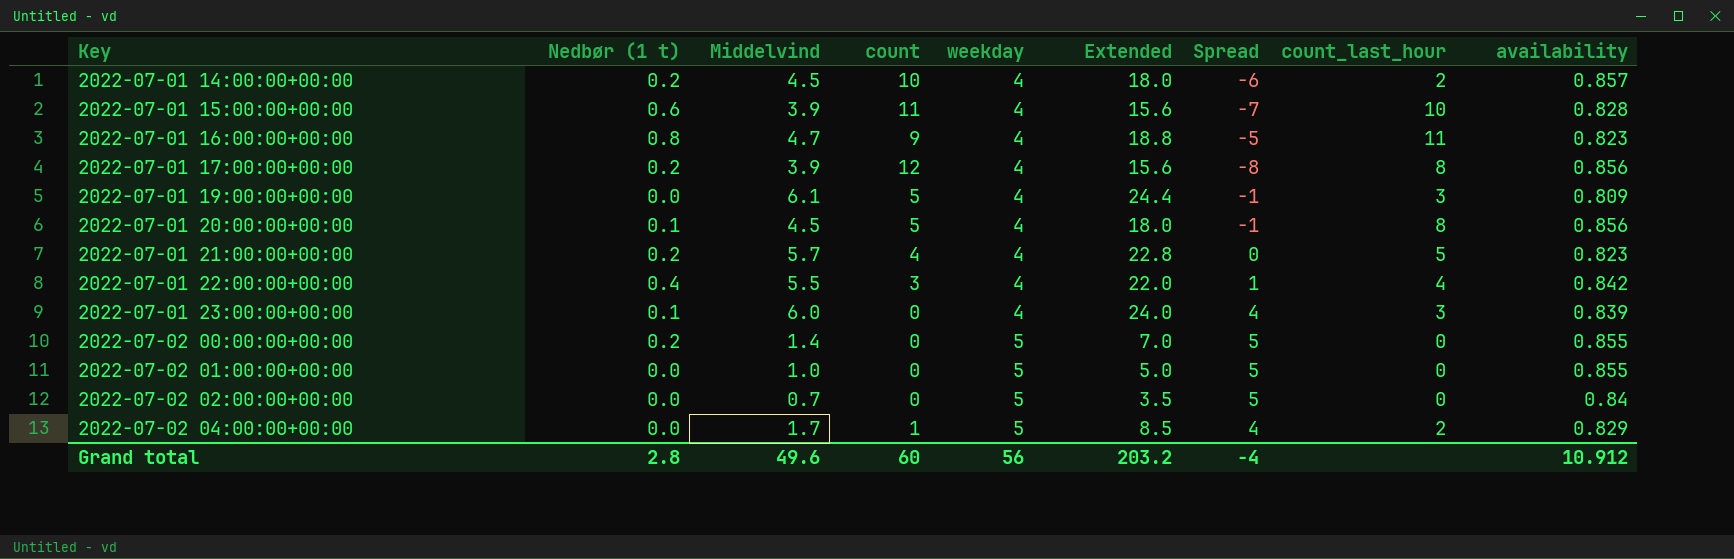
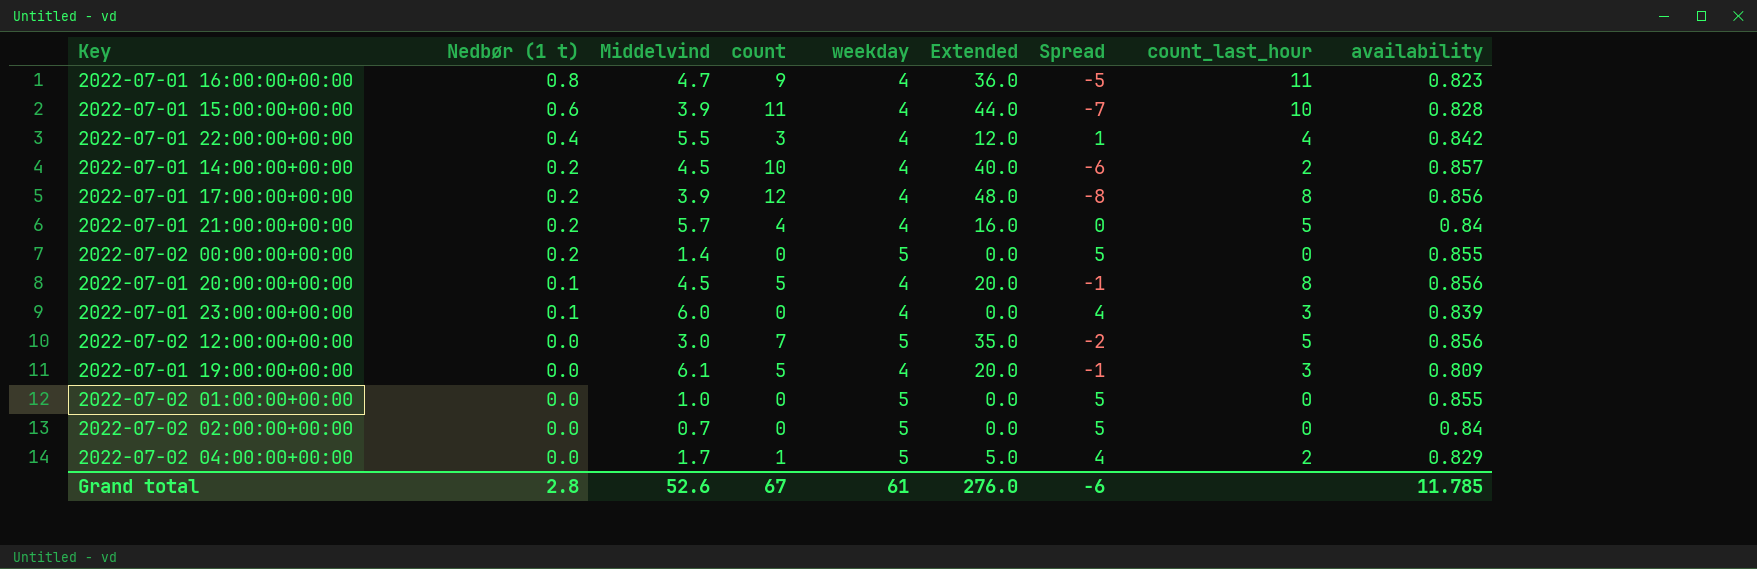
row order: Key ascending -> Nedbør (1 t) descending
column Extended | formula: [Middelvind] * [weekday] -> [count] * [weekday]
2022-07-01 21:00:00+00:00 | availability: 0.823 -> 0.84
row 2022-07-02 12:00:00+00:00: none -> 0.0 | 3.0 | 7 | 5 | 35.0 | -2 | 5 | 0.856
Grand total | Middelvind: 49.6 -> 52.6
Grand total | count: 60 -> 67
Grand total | weekday: 56 -> 61
Grand total | Extended: 203.2 -> 276.0
Grand total | Spread: -4 -> -6
Grand total | availability: 10.912 -> 11.785

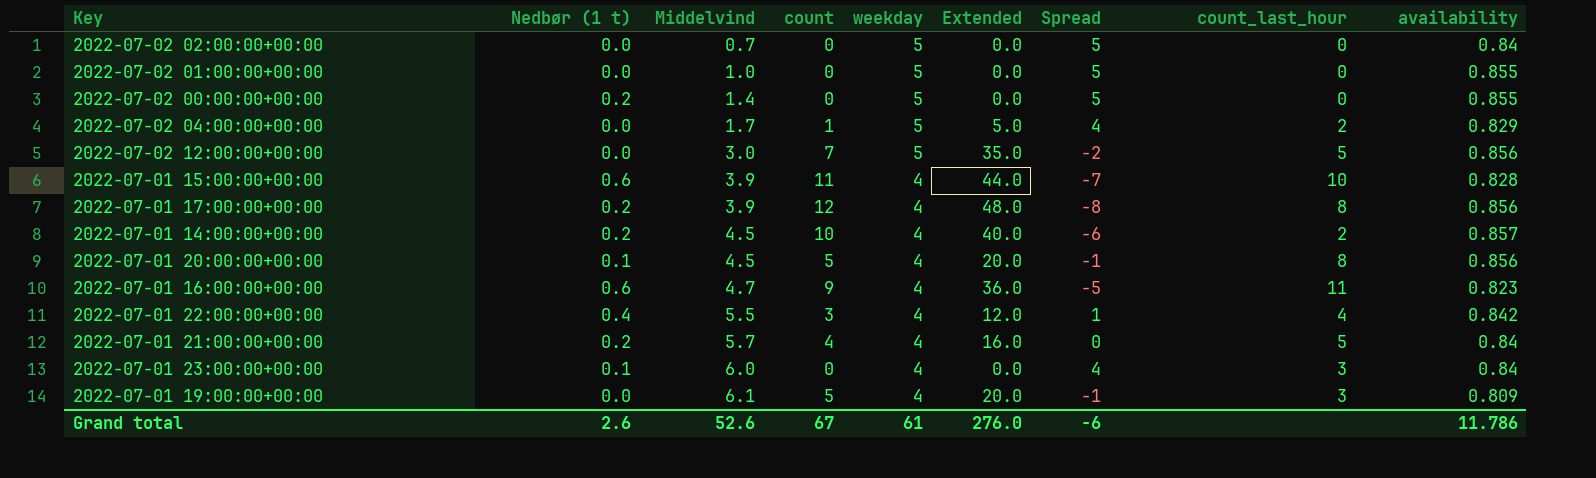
row order: Nedbør (1 t) descending -> Middelvind ascending
2022-07-01 16:00:00+00:00 | Nedbør (1 t): 0.8 -> 0.6
2022-07-01 23:00:00+00:00 | availability: 0.839 -> 0.84
Grand total | Nedbør (1 t): 2.8 -> 2.6
Grand total | availability: 11.785 -> 11.786

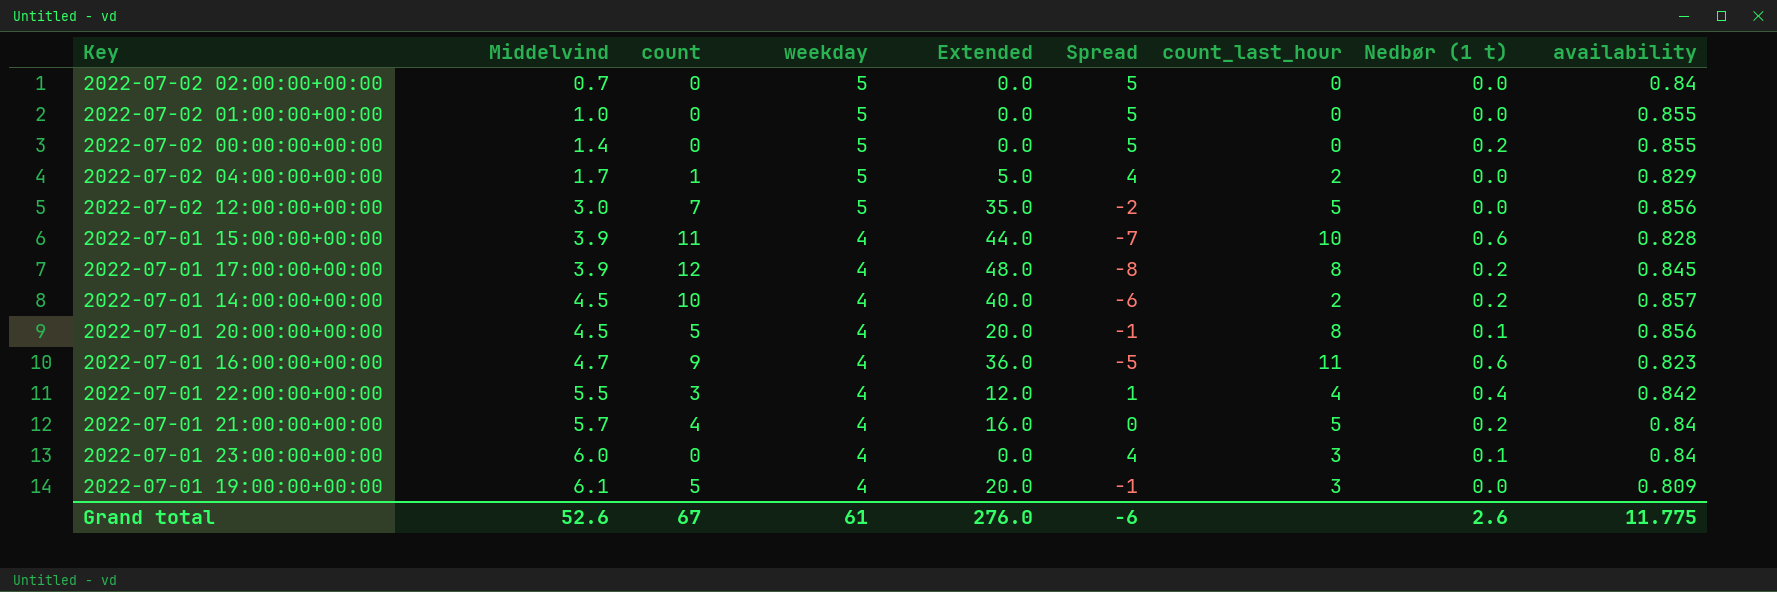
column Nedbør (1 t) | position: 2 -> 8
2022-07-01 17:00:00+00:00 | availability: 0.856 -> 0.845
Grand total | availability: 11.786 -> 11.775

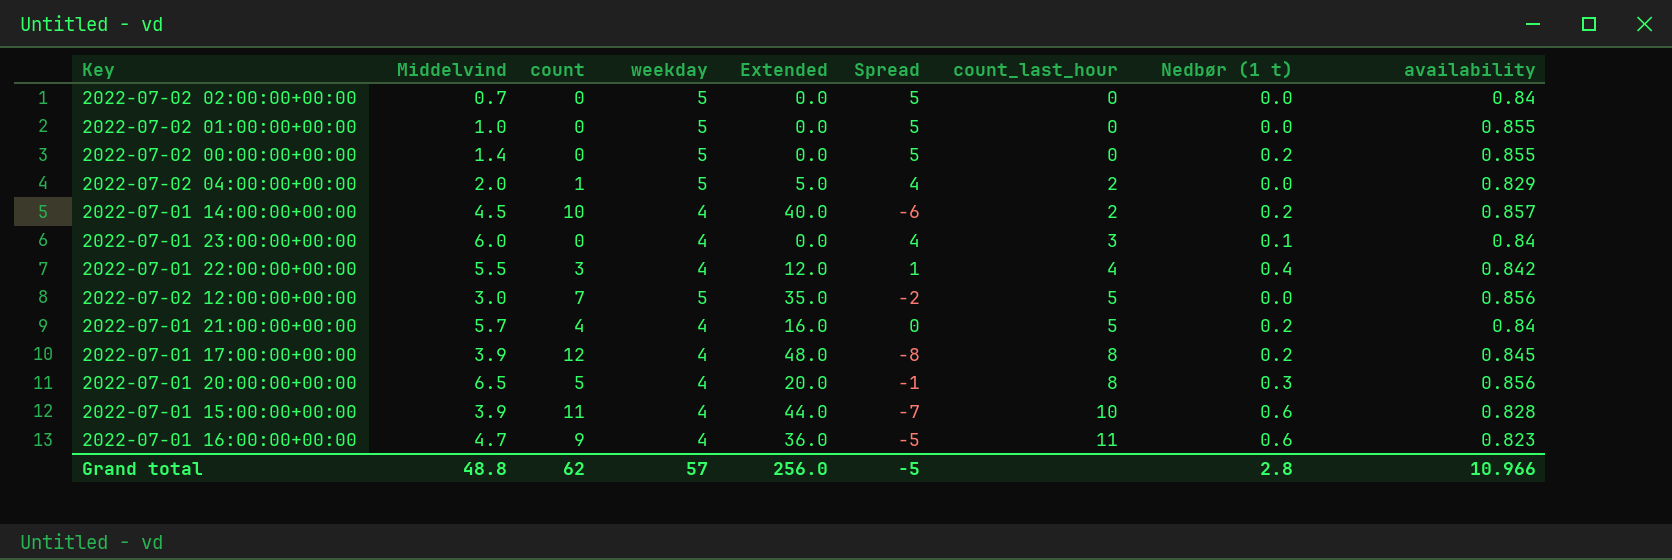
row order: Middelvind ascending -> count_last_hour ascending
row 2022-07-01 19:00:00+00:00: 6.1 | 5 | 4 | 20.0 | -1 | 3 | 0.0 | 0.809 -> none
2022-07-02 04:00:00+00:00 | Middelvind: 1.7 -> 2.0
2022-07-01 20:00:00+00:00 | Middelvind: 4.5 -> 6.5
2022-07-01 20:00:00+00:00 | Nedbør (1 t): 0.1 -> 0.3
Grand total | Middelvind: 52.6 -> 48.8
Grand total | count: 67 -> 62
Grand total | weekday: 61 -> 57
Grand total | Extended: 276.0 -> 256.0
Grand total | Spread: -6 -> -5
Grand total | Nedbør (1 t): 2.6 -> 2.8
Grand total | availability: 11.775 -> 10.966

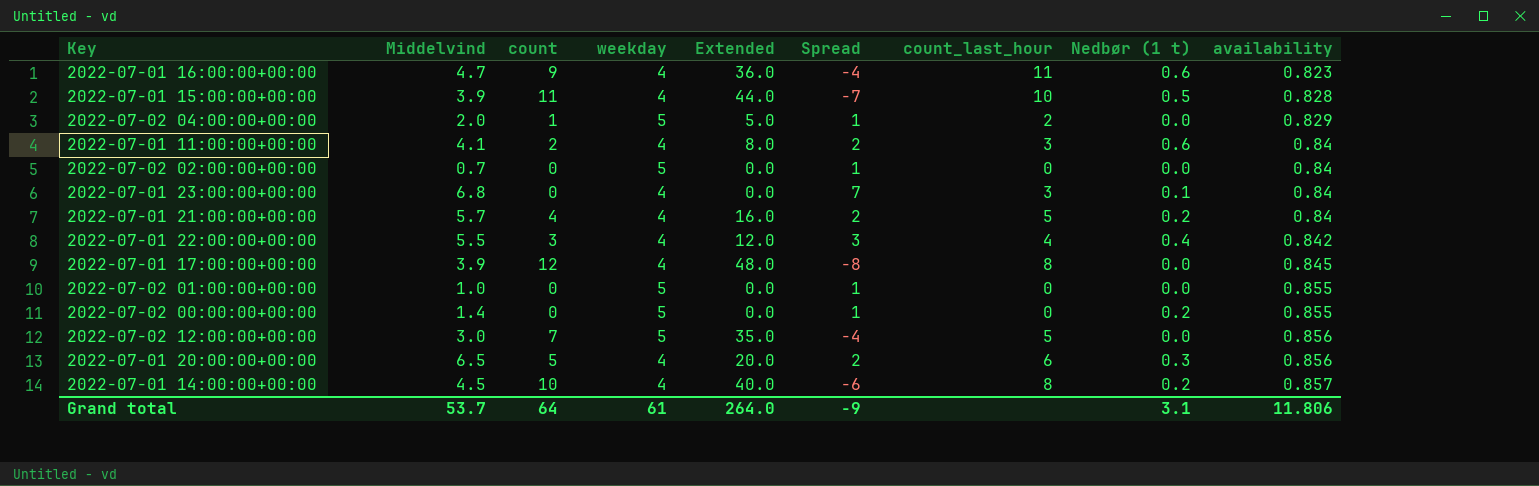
row order: count_last_hour ascending -> availability ascending
column Spread | formula: [weekday] - [count] -> [Middelvind] - [count]
2022-07-01 15:00:00+00:00 | Nedbør (1 t): 0.6 -> 0.5
row 2022-07-01 11:00:00+00:00: none -> 4.1 | 2 | 4 | 8.0 | 2 | 3 | 0.6 | 0.84
2022-07-01 23:00:00+00:00 | Middelvind: 6.0 -> 6.8
2022-07-01 17:00:00+00:00 | Nedbør (1 t): 0.2 -> 0.0
2022-07-01 20:00:00+00:00 | count_last_hour: 8 -> 6
2022-07-01 14:00:00+00:00 | count_last_hour: 2 -> 8
Grand total | Middelvind: 48.8 -> 53.7
Grand total | count: 62 -> 64
Grand total | weekday: 57 -> 61
Grand total | Extended: 256.0 -> 264.0
Grand total | Spread: -5 -> -9
Grand total | Nedbør (1 t): 2.8 -> 3.1
Grand total | availability: 10.966 -> 11.806

